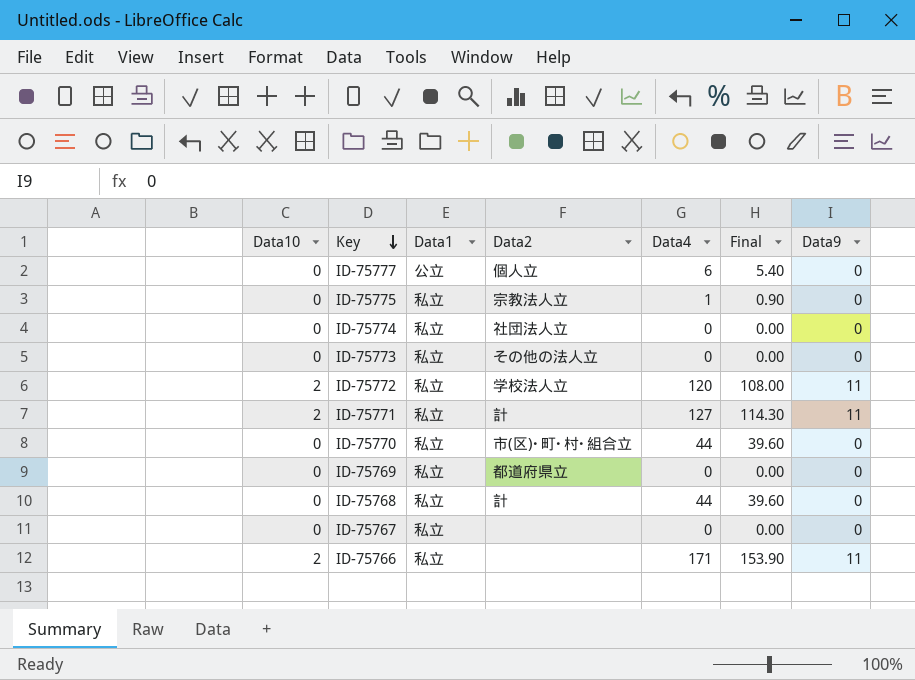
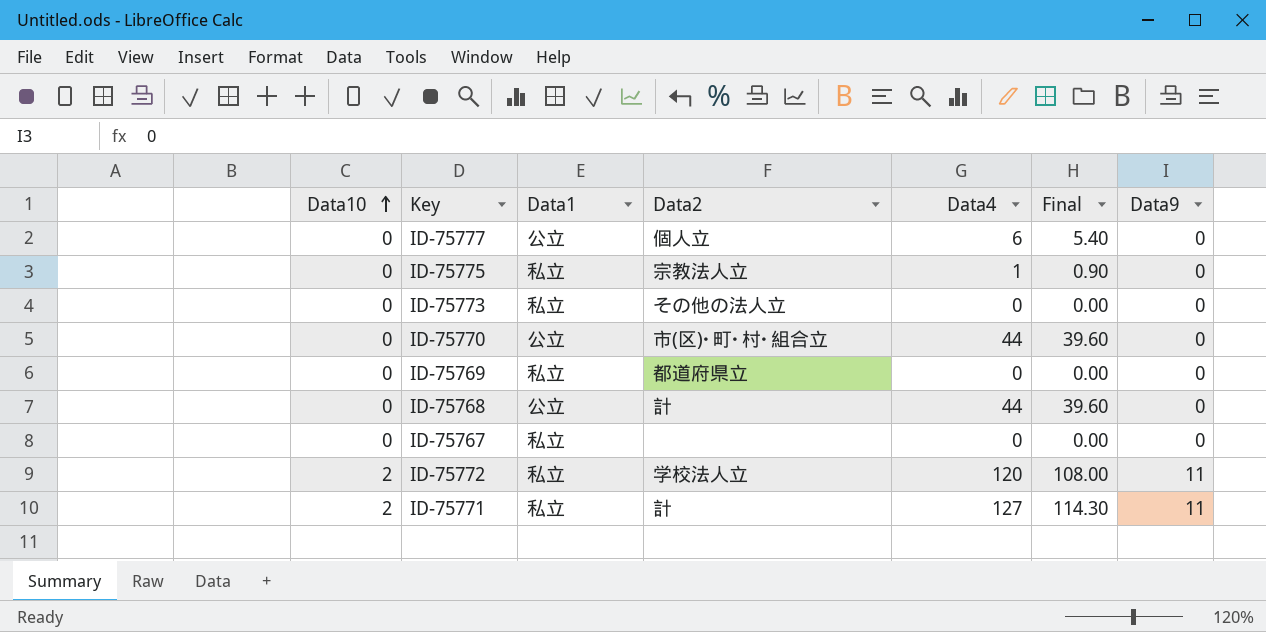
row order: Key descending -> Data10 ascending
row ID-75774: 0 | 私立 | 社団法人立 | 0 | 0.00 | 0 -> none
row ID-75766: 2 | 私立 | none | 171 | 153.90 | 11 -> none
ID-75770 | Data1: 私立 -> 公立
ID-75768 | Data1: 私立 -> 公立

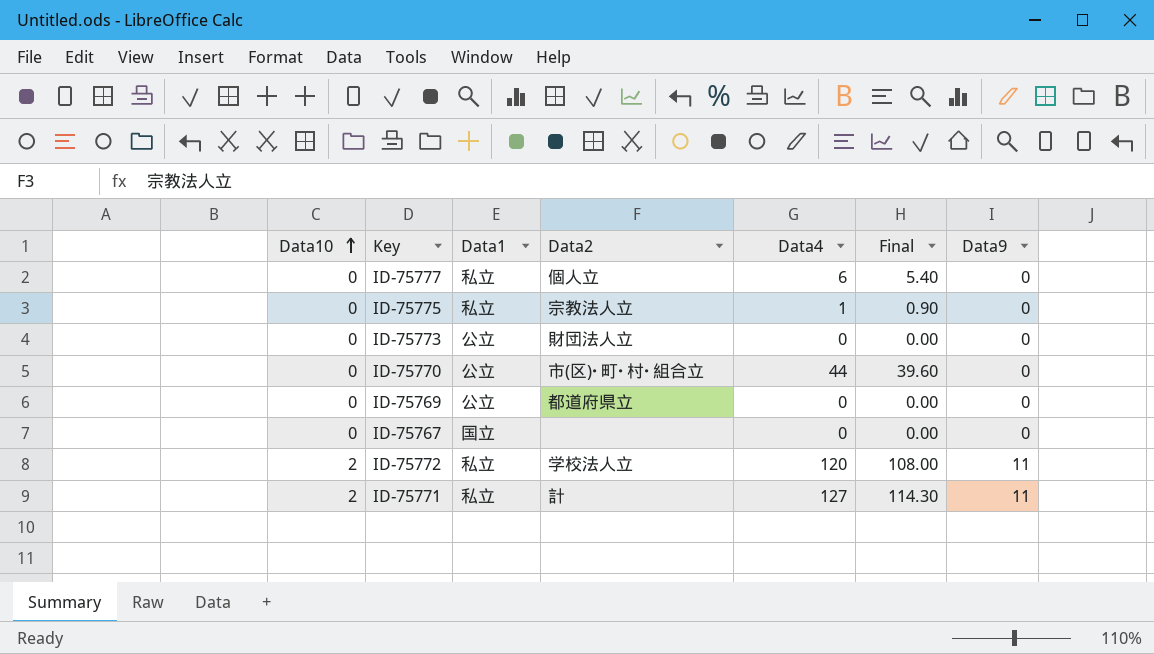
row ID-75768: 0 | 公立 | 計 | 44 | 39.60 | 0 -> none
ID-75777 | Data1: 公立 -> 私立
ID-75773 | Data1: 私立 -> 公立
ID-75773 | Data2: その他の法人立 -> 財団法人立
ID-75769 | Data1: 私立 -> 公立
ID-75767 | Data1: 私立 -> 国立

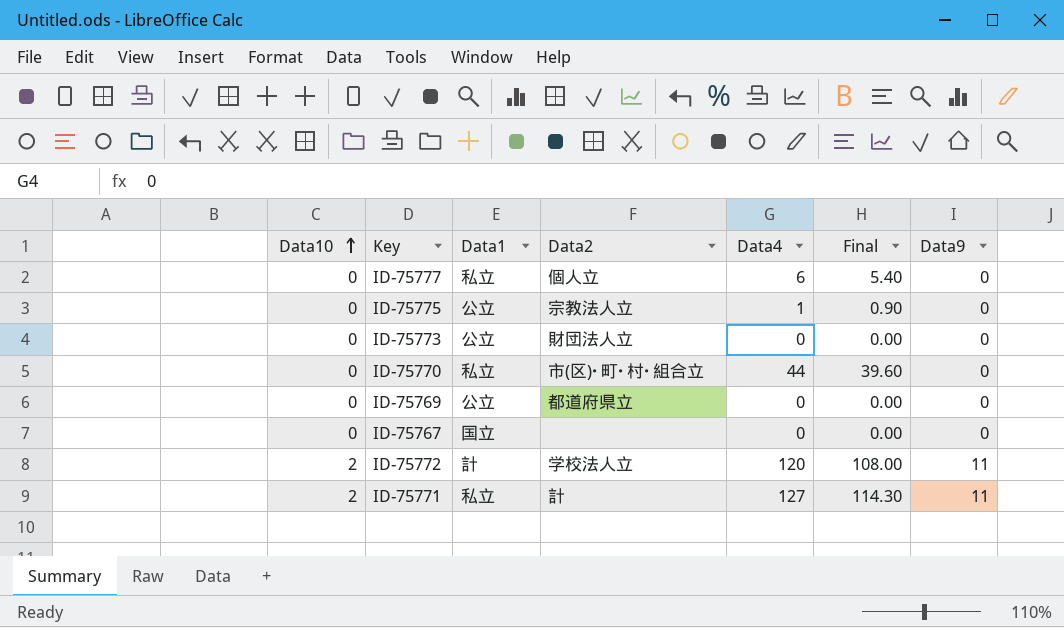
ID-75775 | Data1: 私立 -> 公立
ID-75770 | Data1: 公立 -> 私立
ID-75772 | Data1: 私立 -> 計

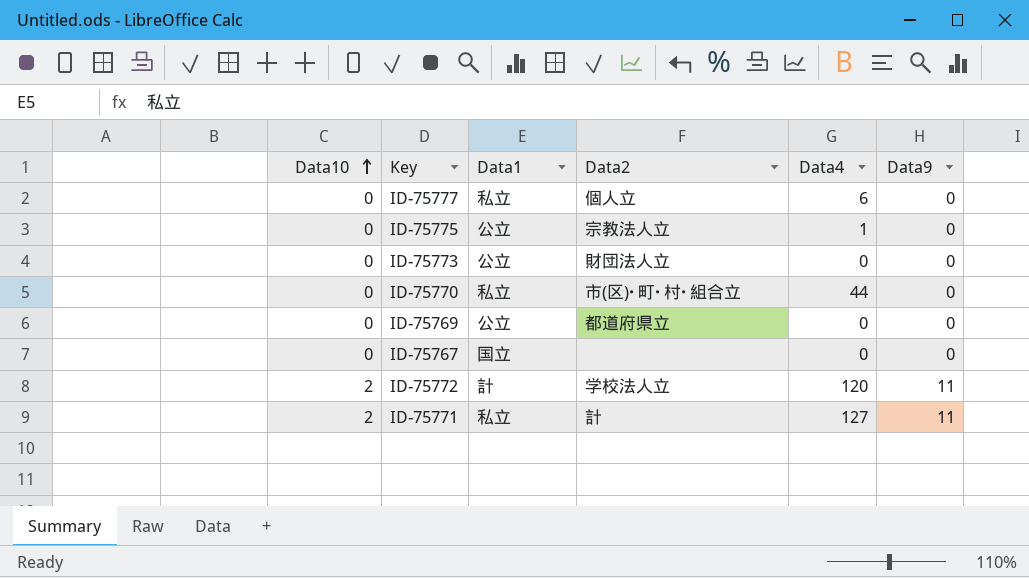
column Final | formula: [Data4] * 0.9 -> none

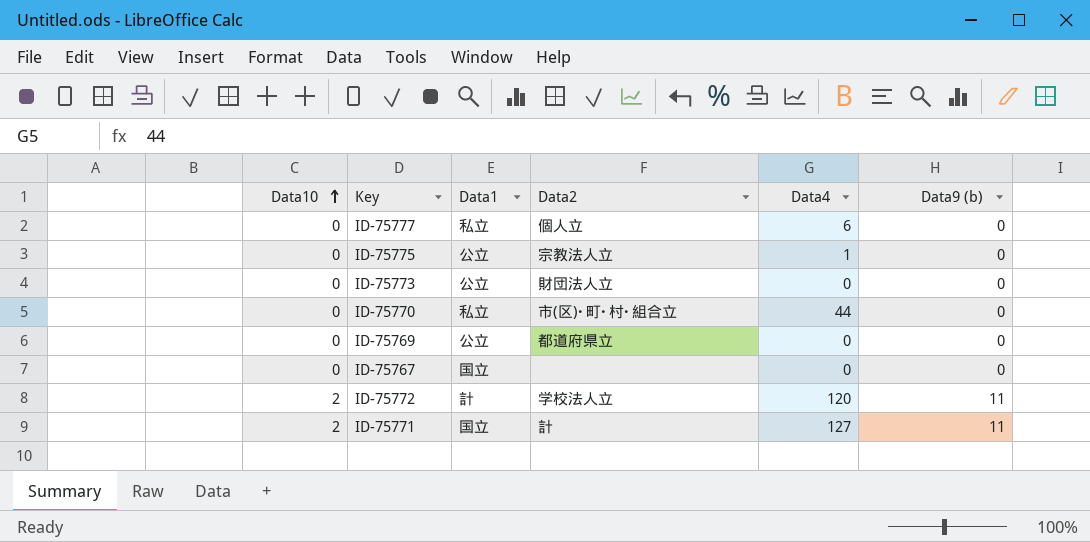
column name: Data9 -> Data9 (b)
ID-75771 | Data1: 私立 -> 国立

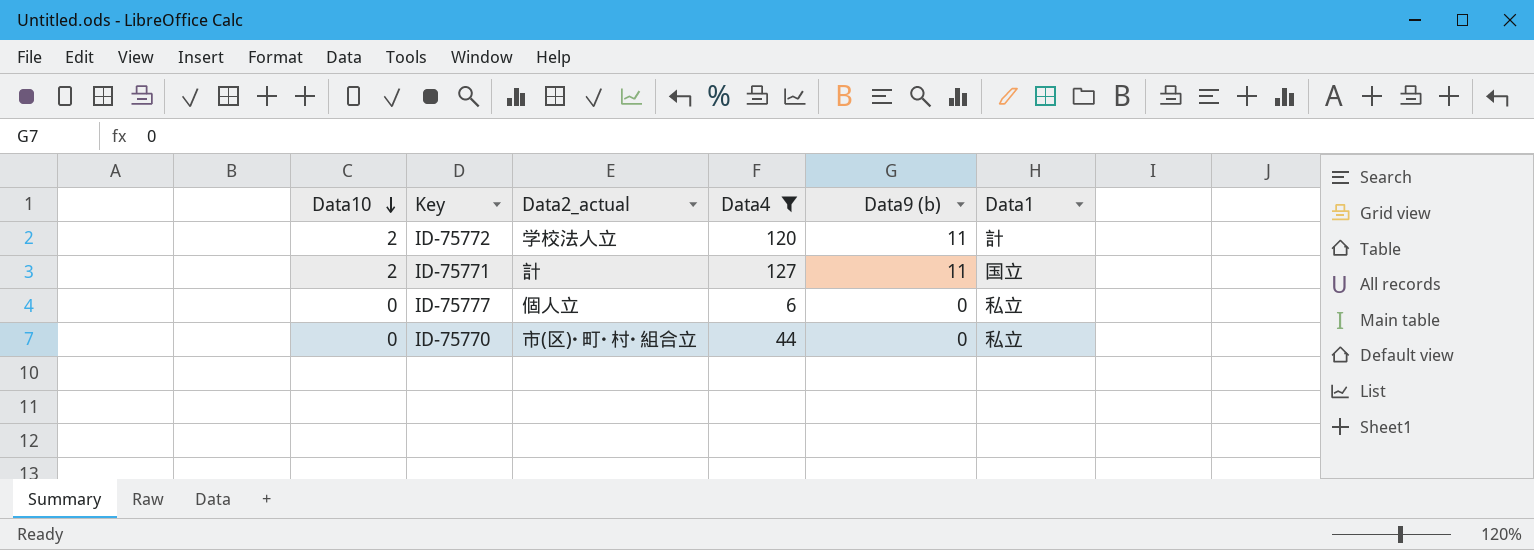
filter: none -> Data4 >= 6
row order: Data10 ascending -> Data10 descending
column name: Data2 -> Data2_actual
column Data1 | position: 3 -> 6

